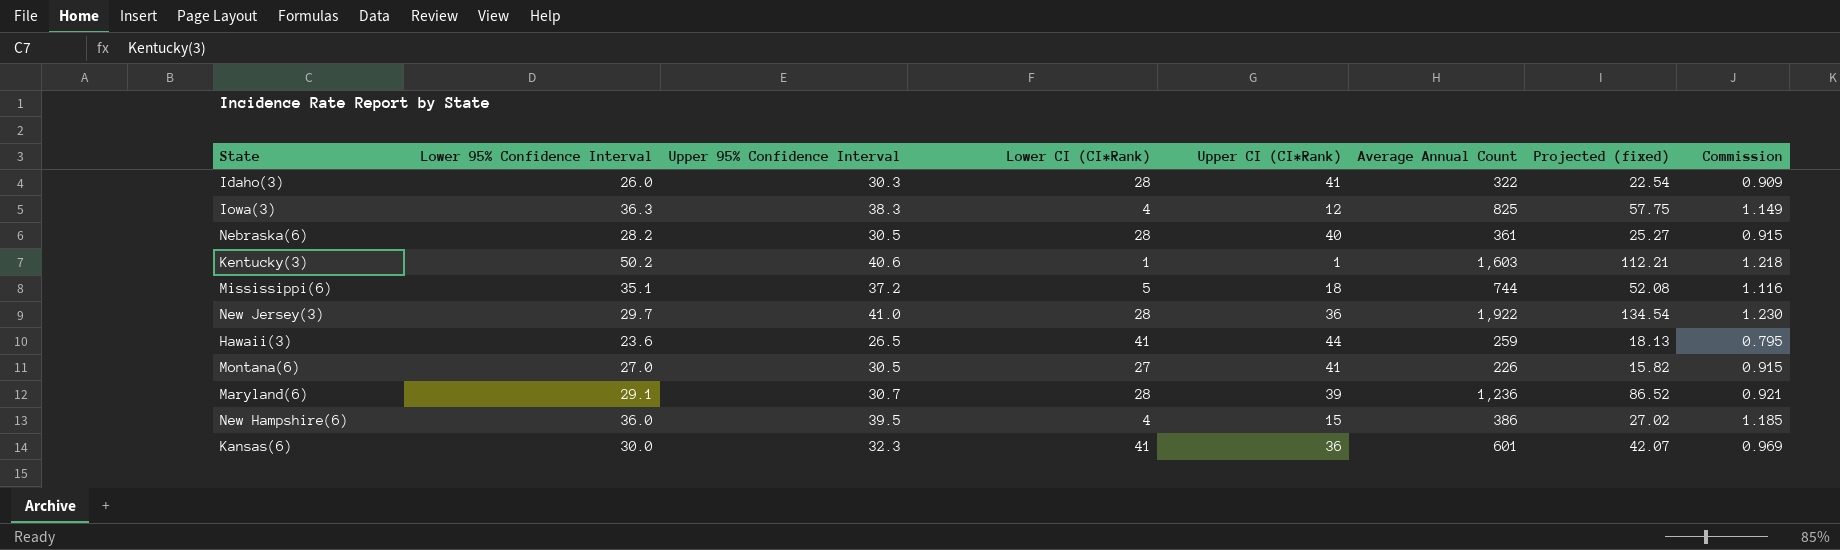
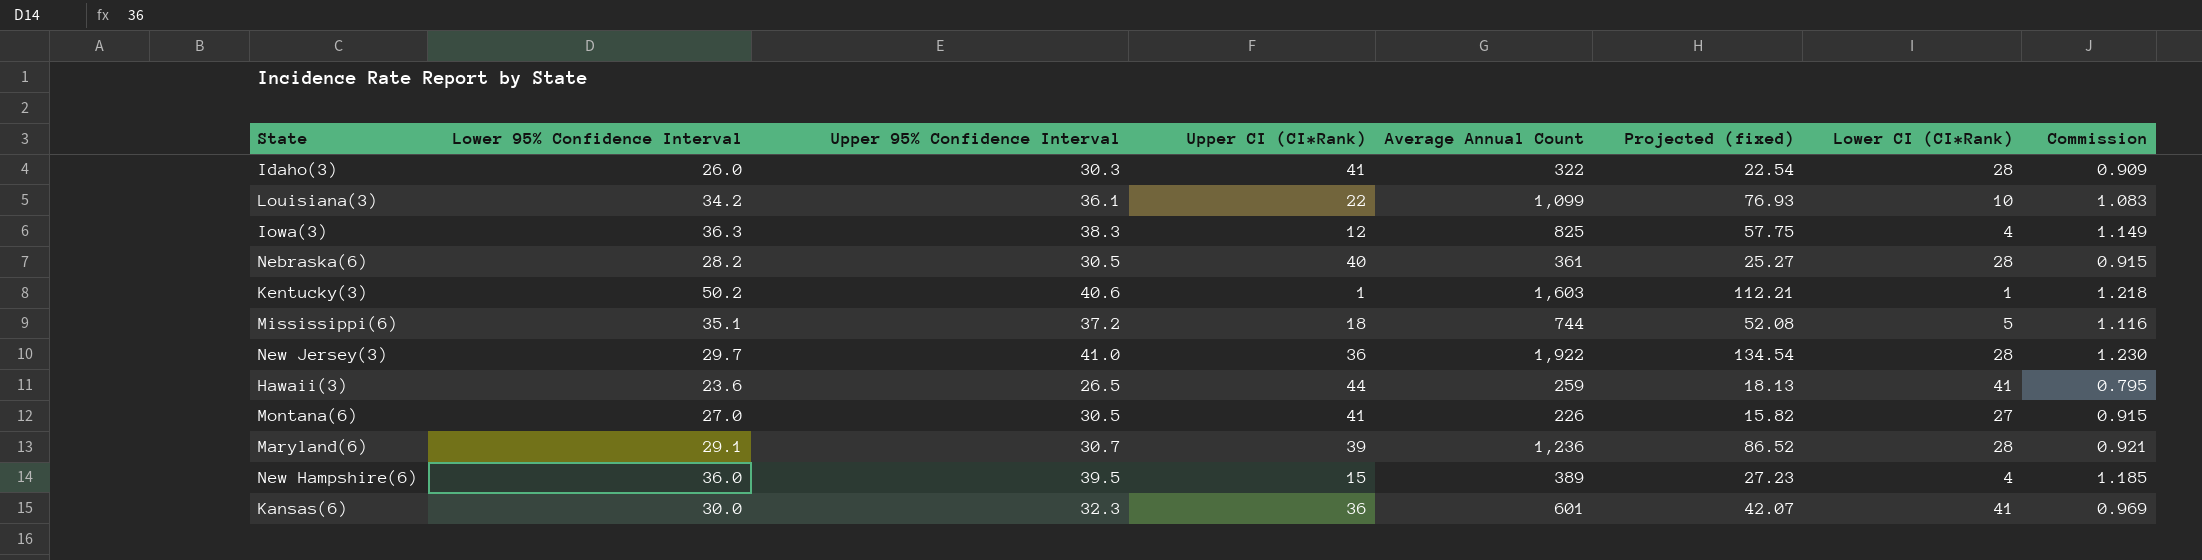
column Lower CI (CI*Rank) | position: 4 -> 7
row Louisiana(3): none -> 34.2 | 36.1 | 22 | 1,099 | 76.93 | 10 | 1.083
New Hampshire(6) | Average Annual Count: 386 -> 389
New Hampshire(6) | Projected (fixed): 27.02 -> 27.23

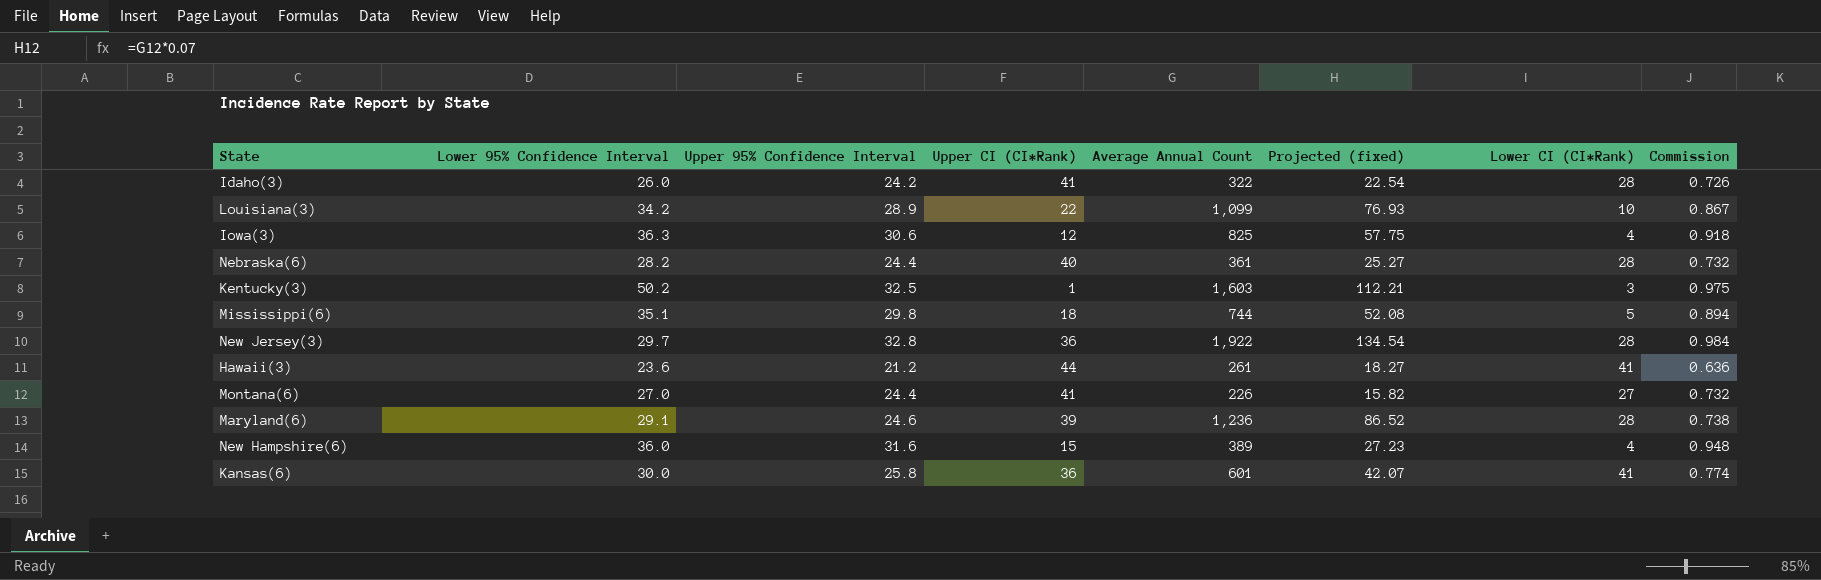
Idaho(3) | Upper 95% Confidence Interval: 30.3 -> 24.2
Idaho(3) | Commission: 0.909 -> 0.726
Louisiana(3) | Upper 95% Confidence Interval: 36.1 -> 28.9
Louisiana(3) | Commission: 1.083 -> 0.867
Iowa(3) | Upper 95% Confidence Interval: 38.3 -> 30.6
Iowa(3) | Commission: 1.149 -> 0.918
Nebraska(6) | Upper 95% Confidence Interval: 30.5 -> 24.4
Nebraska(6) | Commission: 0.915 -> 0.732
Kentucky(3) | Upper 95% Confidence Interval: 40.6 -> 32.5
Kentucky(3) | Lower CI (CI*Rank): 1 -> 3
Kentucky(3) | Commission: 1.218 -> 0.975
Mississippi(6) | Upper 95% Confidence Interval: 37.2 -> 29.8
Mississippi(6) | Commission: 1.116 -> 0.894
New Jersey(3) | Upper 95% Confidence Interval: 41.0 -> 32.8
New Jersey(3) | Commission: 1.230 -> 0.984
Hawaii(3) | Upper 95% Confidence Interval: 26.5 -> 21.2
Hawaii(3) | Average Annual Count: 259 -> 261
Hawaii(3) | Projected (fixed): 18.13 -> 18.27
Hawaii(3) | Commission: 0.795 -> 0.636
Montana(6) | Upper 95% Confidence Interval: 30.5 -> 24.4
Montana(6) | Commission: 0.915 -> 0.732
Maryland(6) | Upper 95% Confidence Interval: 30.7 -> 24.6
Maryland(6) | Commission: 0.921 -> 0.738
New Hampshire(6) | Upper 95% Confidence Interval: 39.5 -> 31.6
New Hampshire(6) | Commission: 1.185 -> 0.948
Kansas(6) | Upper 95% Confidence Interval: 32.3 -> 25.8
Kansas(6) | Commission: 0.969 -> 0.774

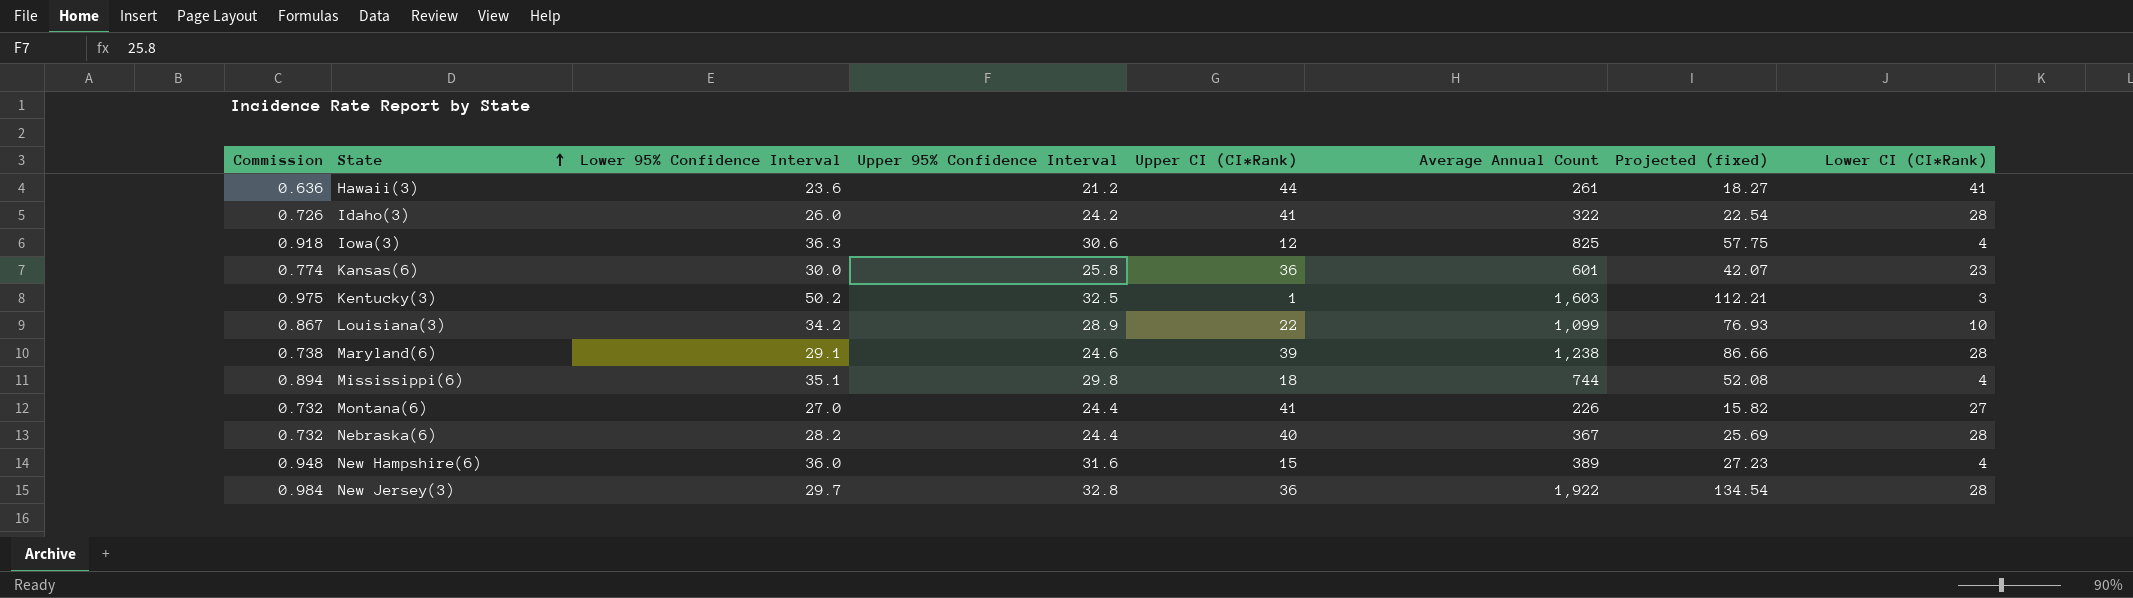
row order: none -> State ascending
column Commission | position: 8 -> 1
Kansas(6) | Lower CI (CI*Rank): 41 -> 23
Maryland(6) | Average Annual Count: 1,236 -> 1,238
Maryland(6) | Projected (fixed): 86.52 -> 86.66
Mississippi(6) | Lower CI (CI*Rank): 5 -> 4
Nebraska(6) | Average Annual Count: 361 -> 367
Nebraska(6) | Projected (fixed): 25.27 -> 25.69

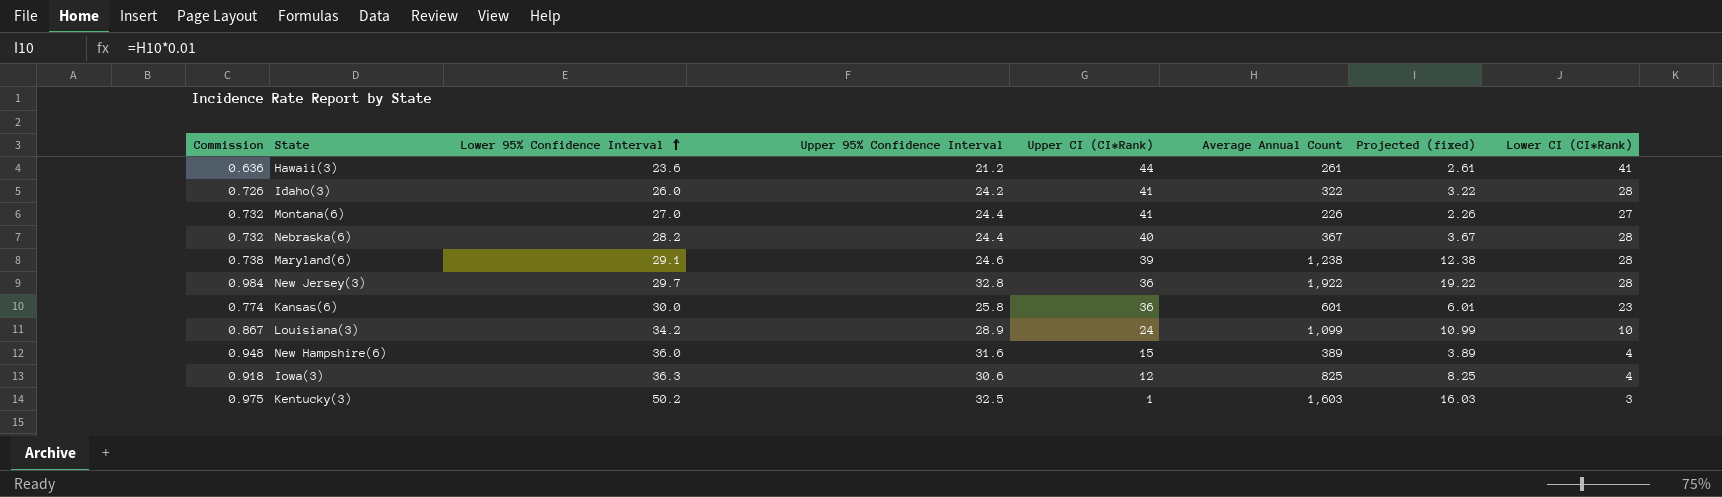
row order: State ascending -> Lower 95% Confidence Interval ascending
column Projected (fixed) | formula: [Average Annual Count] * 0.07 -> [Average Annual Count] * 0.01
row Mississippi(6): 0.894 | 35.1 | 29.8 | 18 | 744 | 52.08 | 4 -> none
Louisiana(3) | Upper CI (CI*Rank): 22 -> 24

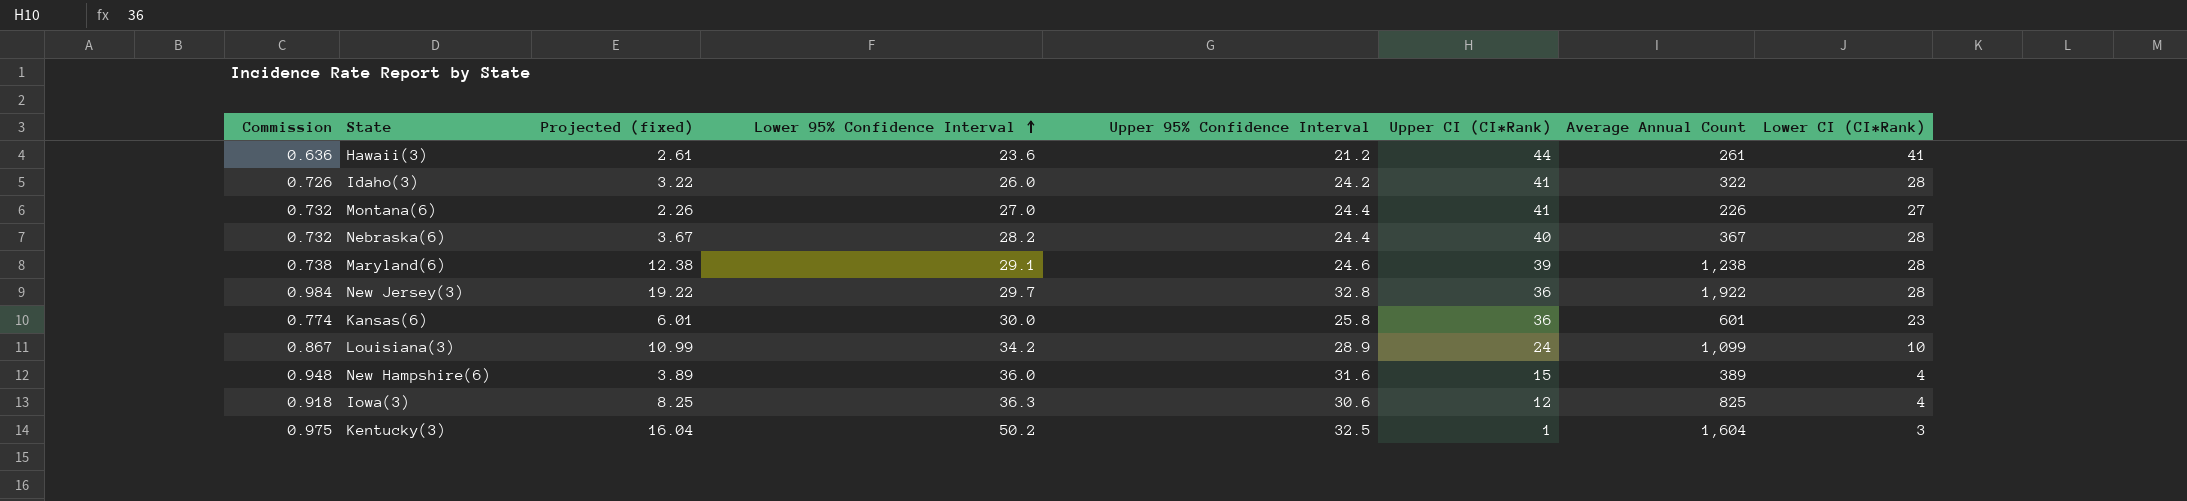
column Projected (fixed) | position: 7 -> 3
Kentucky(3) | Projected (fixed): 16.03 -> 16.04
Kentucky(3) | Average Annual Count: 1,603 -> 1,604

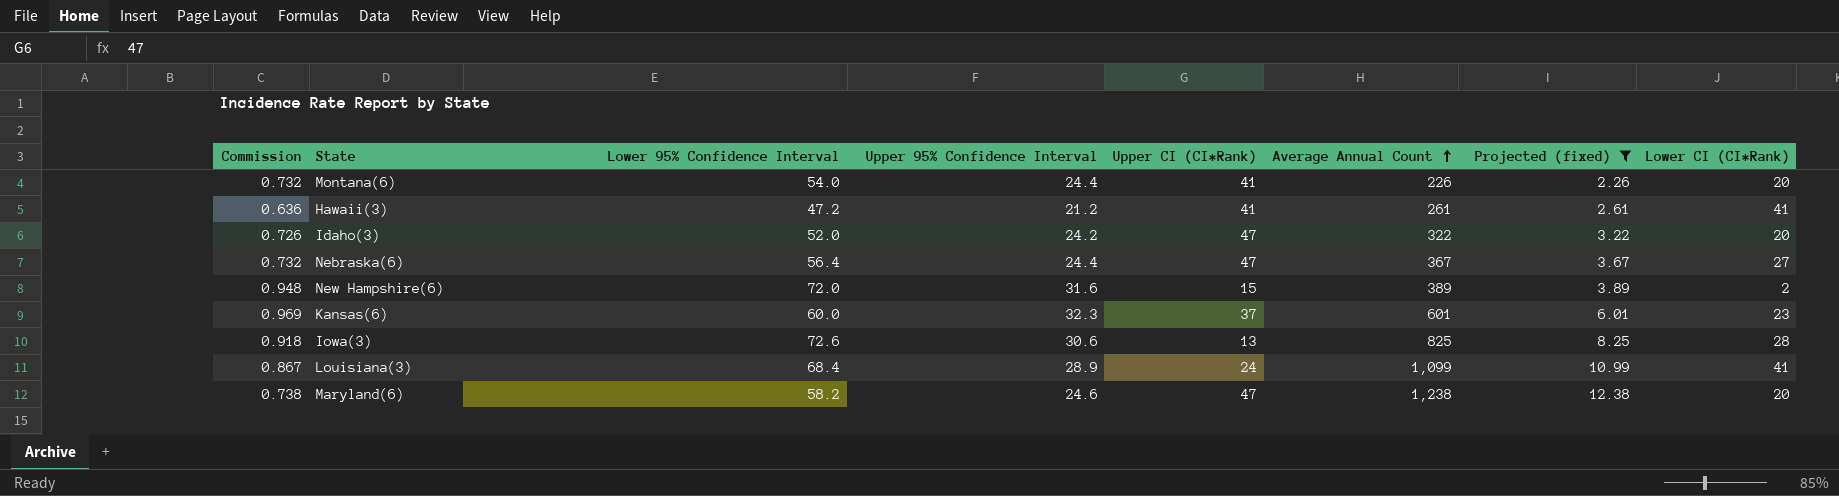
filter: none -> Projected (fixed) <= 12.38
row order: Lower 95% Confidence Interval ascending -> Average Annual Count ascending
column Projected (fixed) | position: 3 -> 7
Montana(6) | Lower 95% Confidence Interval: 27.0 -> 54.0
Montana(6) | Lower CI (CI*Rank): 27 -> 20
Hawaii(3) | Lower 95% Confidence Interval: 23.6 -> 47.2
Hawaii(3) | Upper CI (CI*Rank): 44 -> 41
Idaho(3) | Lower 95% Confidence Interval: 26.0 -> 52.0
Idaho(3) | Upper CI (CI*Rank): 41 -> 47
Idaho(3) | Lower CI (CI*Rank): 28 -> 20
Nebraska(6) | Lower 95% Confidence Interval: 28.2 -> 56.4
Nebraska(6) | Upper CI (CI*Rank): 40 -> 47
Nebraska(6) | Lower CI (CI*Rank): 28 -> 27
New Hampshire(6) | Lower 95% Confidence Interval: 36.0 -> 72.0
New Hampshire(6) | Lower CI (CI*Rank): 4 -> 2
Kansas(6) | Commission: 0.774 -> 0.969
Kansas(6) | Lower 95% Confidence Interval: 30.0 -> 60.0
Kansas(6) | Upper 95% Confidence Interval: 25.8 -> 32.3
Kansas(6) | Upper CI (CI*Rank): 36 -> 37
Iowa(3) | Lower 95% Confidence Interval: 36.3 -> 72.6
Iowa(3) | Upper CI (CI*Rank): 12 -> 13
Iowa(3) | Lower CI (CI*Rank): 4 -> 28
Louisiana(3) | Lower 95% Confidence Interval: 34.2 -> 68.4
Louisiana(3) | Lower CI (CI*Rank): 10 -> 41
Maryland(6) | Lower 95% Confidence Interval: 29.1 -> 58.2
Maryland(6) | Upper CI (CI*Rank): 39 -> 47
Maryland(6) | Lower CI (CI*Rank): 28 -> 20

